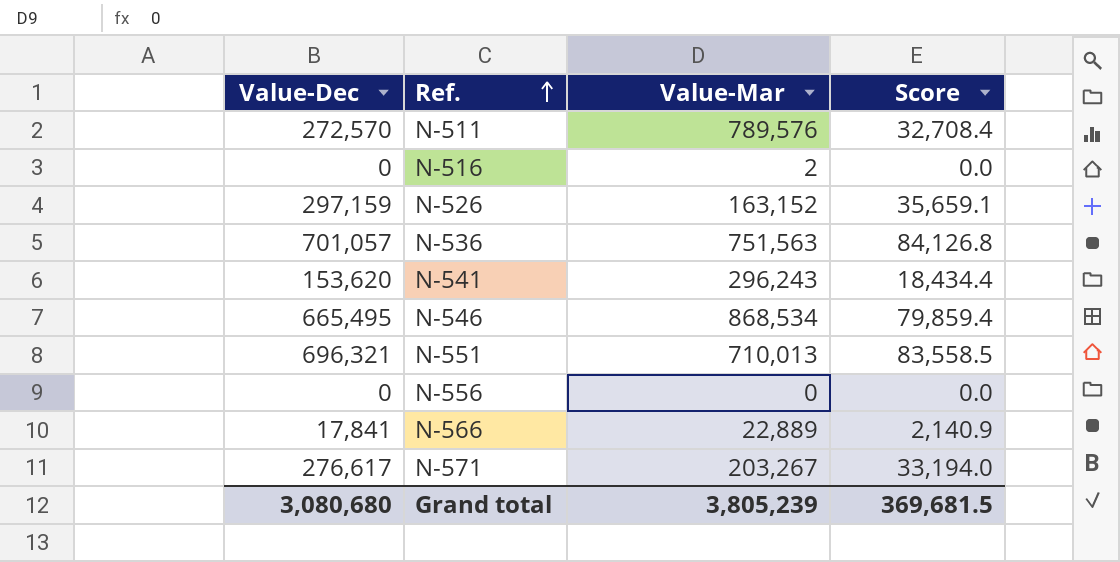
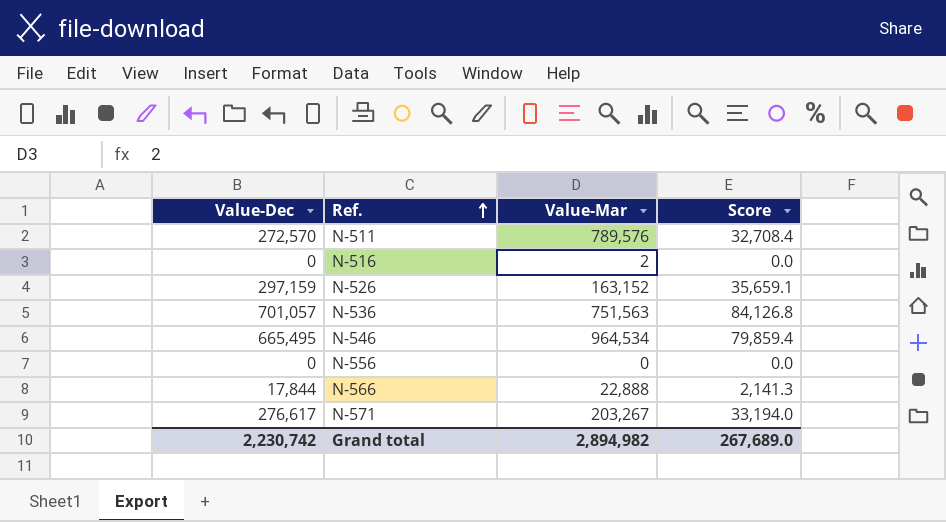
row N-541: 153,620 | 296,243 | 18,434.4 -> none
row N-551: 696,321 | 710,013 | 83,558.5 -> none
N-546 | Value-Mar: 868,534 -> 964,534
N-566 | Value-Dec: 17,841 -> 17,844
N-566 | Value-Mar: 22,889 -> 22,888
N-566 | Score: 2,140.9 -> 2,141.3
Grand total | Value-Dec: 3,080,680 -> 2,230,742
Grand total | Value-Mar: 3,805,239 -> 2,894,982
Grand total | Score: 369,681.5 -> 267,689.0

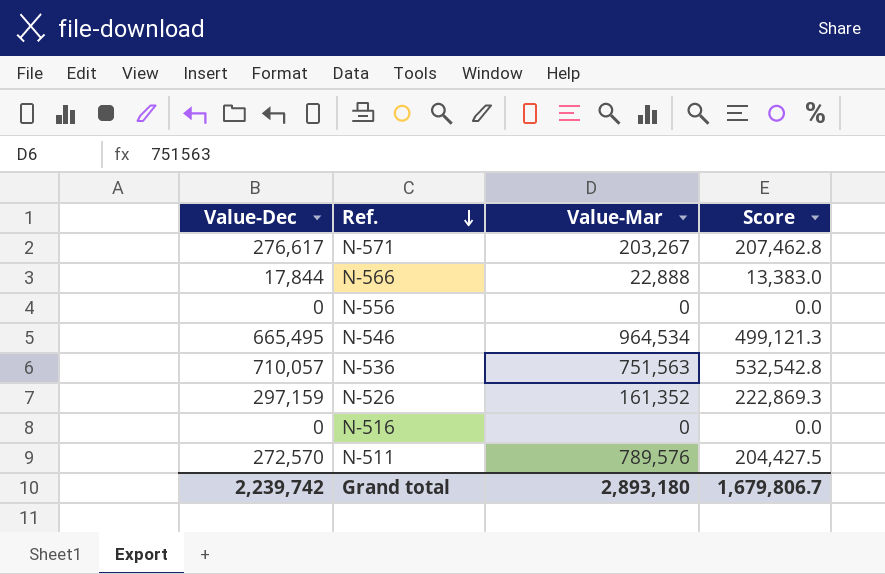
row order: Ref. ascending -> Ref. descending
column Score | formula: [Value-Dec] * 0.12 -> [Value-Dec] * 0.75
N-536 | Value-Dec: 701,057 -> 710,057
N-526 | Value-Mar: 163,152 -> 161,352
N-516 | Value-Mar: 2 -> 0
Grand total | Value-Dec: 2,230,742 -> 2,239,742
Grand total | Value-Mar: 2,894,982 -> 2,893,180
Grand total | Score: 267,689.0 -> 1,679,806.7

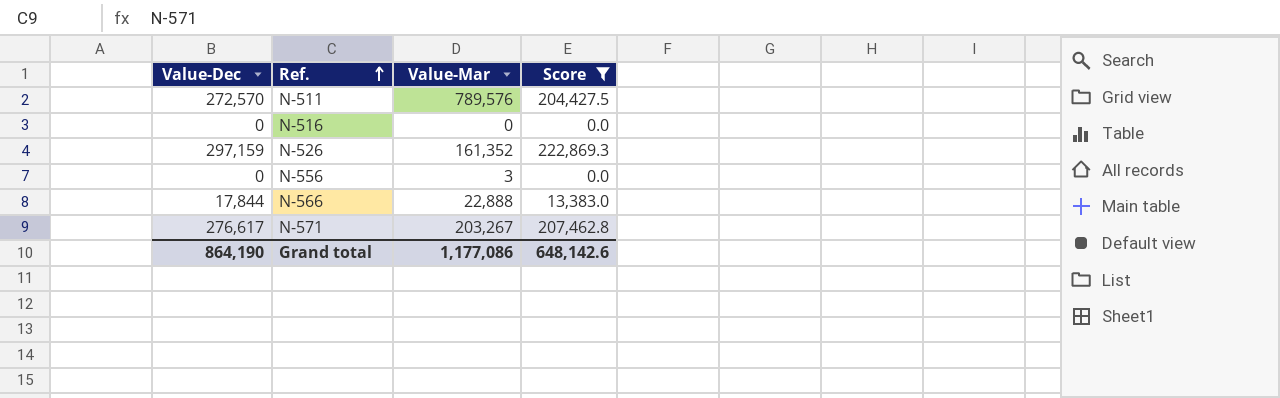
filter: none -> Score <= 222,869.3
row order: Ref. descending -> Ref. ascending
N-556 | Value-Mar: 0 -> 3
Grand total | Value-Dec: 2,239,742 -> 864,190
Grand total | Value-Mar: 2,893,180 -> 1,177,086
Grand total | Score: 1,679,806.7 -> 648,142.6

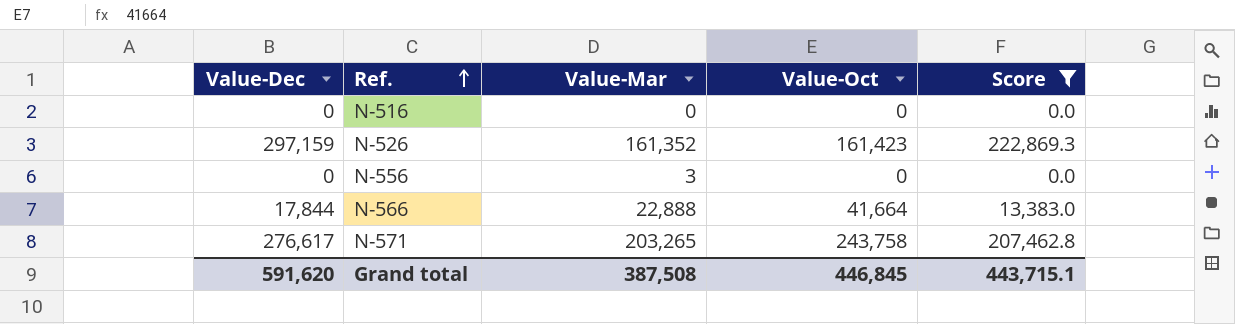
column Value-Oct | position: none -> 4
row N-511: 272,570 | 789,576 | 204,427.5 -> none
N-571 | Value-Mar: 203,267 -> 203,265
Grand total | Value-Dec: 864,190 -> 591,620
Grand total | Value-Mar: 1,177,086 -> 387,508
Grand total | Score: 648,142.6 -> 443,715.1

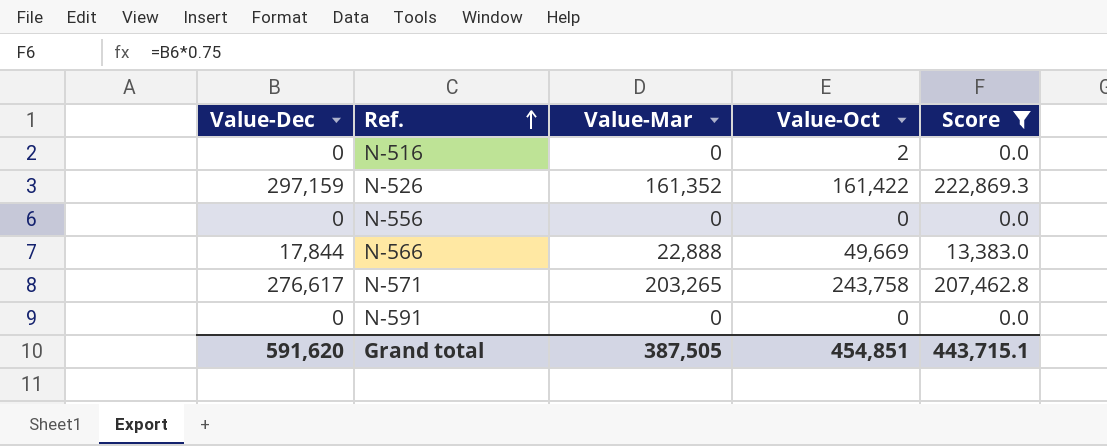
N-516 | Value-Oct: 0 -> 2
N-526 | Value-Oct: 161,423 -> 161,422
N-556 | Value-Mar: 3 -> 0
N-566 | Value-Oct: 41,664 -> 49,669
row N-591: none -> 0 | 0 | 0 | 0.0
Grand total | Value-Mar: 387,508 -> 387,505
Grand total | Value-Oct: 446,845 -> 454,851

